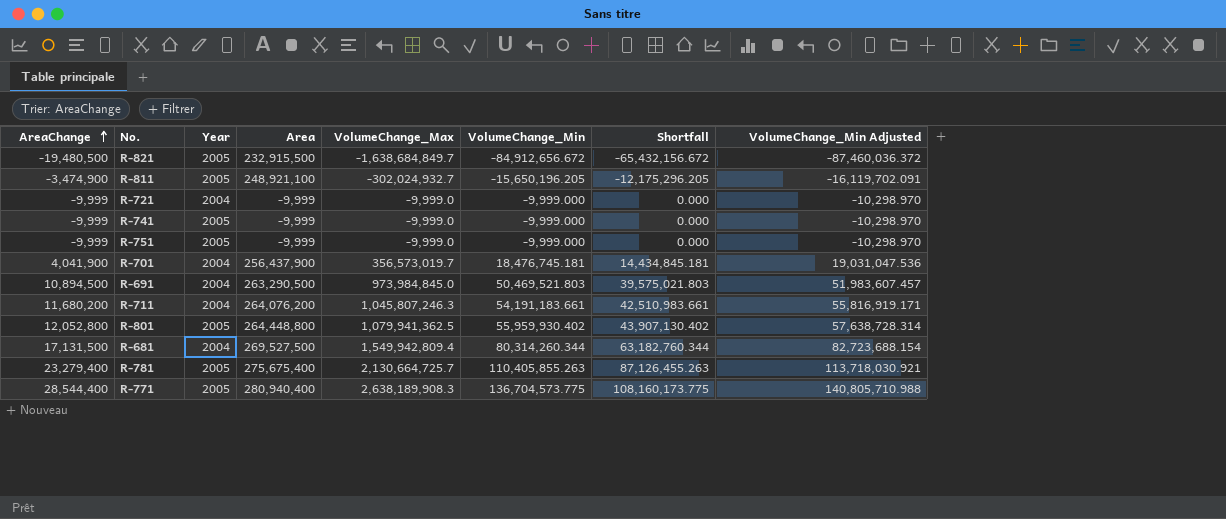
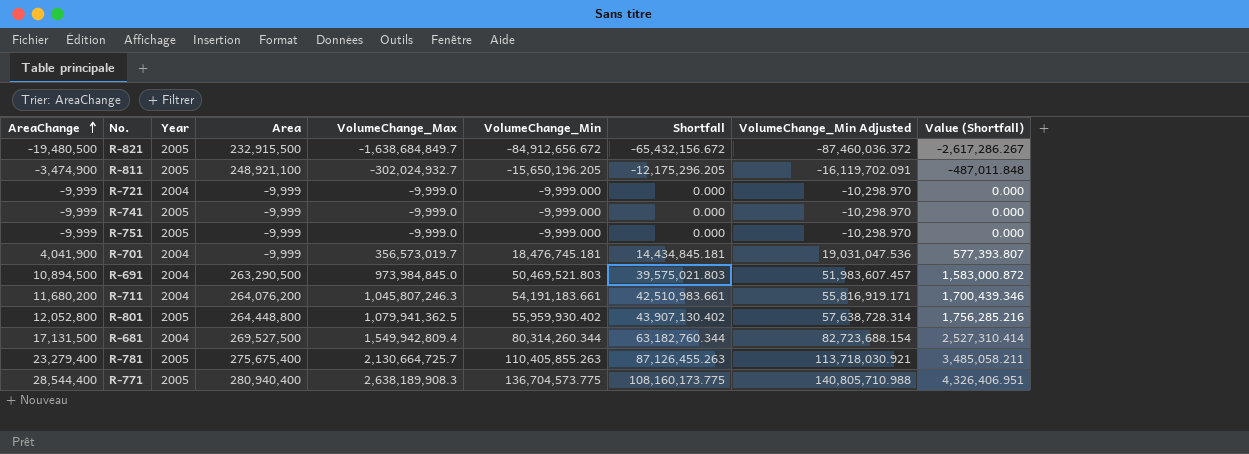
column Value (Shortfall) | formula: none -> [Shortfall] * 0.04
R-701 | Area: 256,437,900 -> -9,999

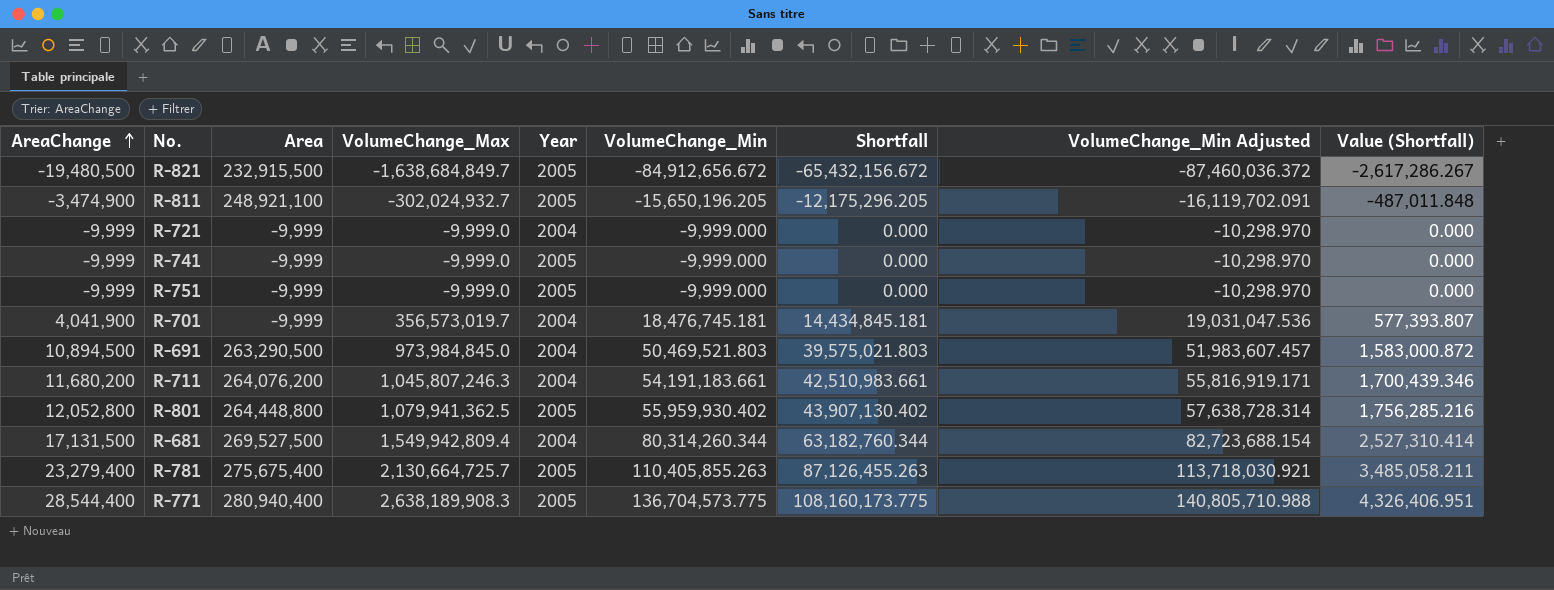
column Year | position: 3 -> 5

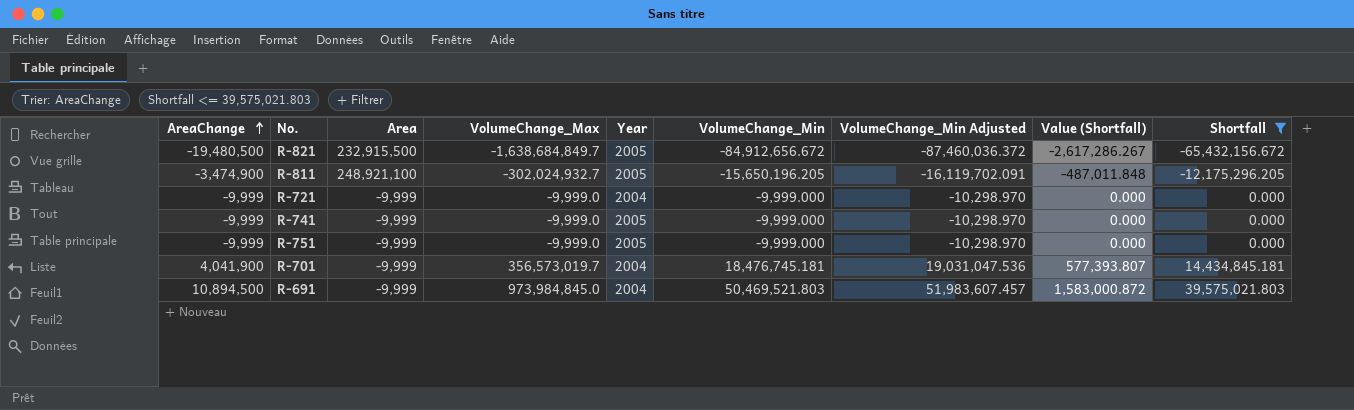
filter: none -> Shortfall <= 39,575,021.803
column Shortfall | position: 7 -> 9
R-691 | Area: 263,290,500 -> -9,999

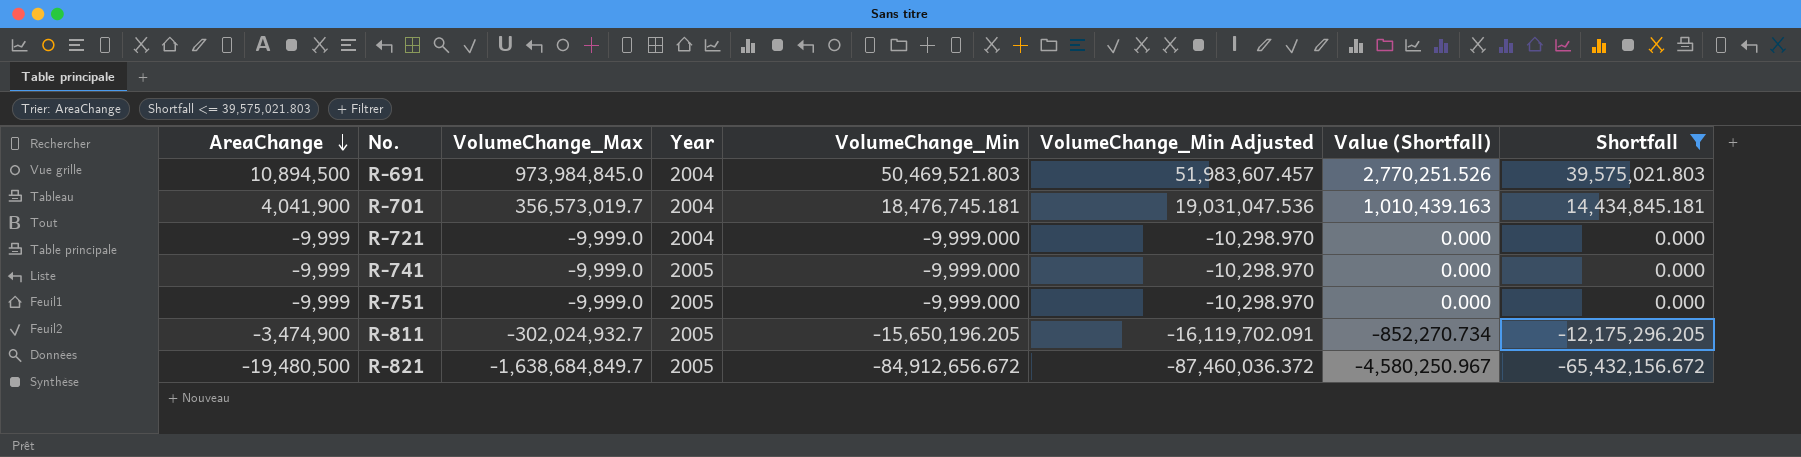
row order: AreaChange ascending -> AreaChange descending
column Area | position: 3 -> none
column Value (Shortfall) | formula: [Shortfall] * 0.04 -> [Shortfall] * 0.07

